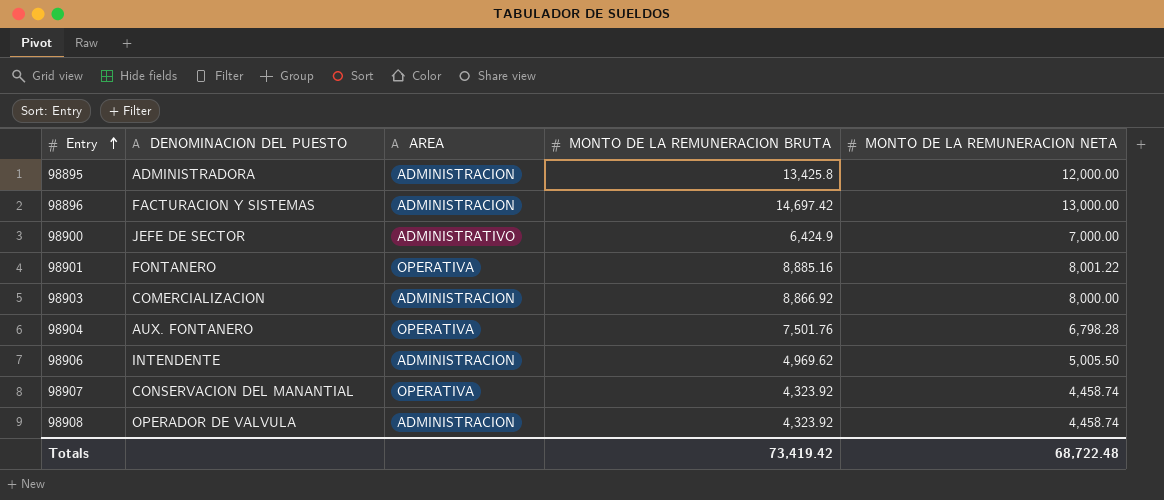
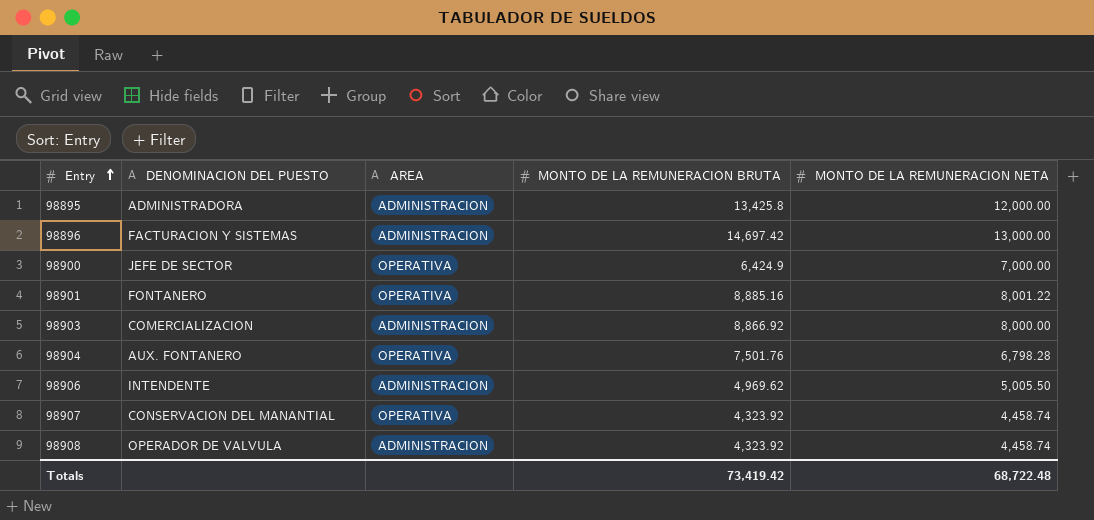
98900 | AREA: ADMINISTRATIVO -> OPERATIVA

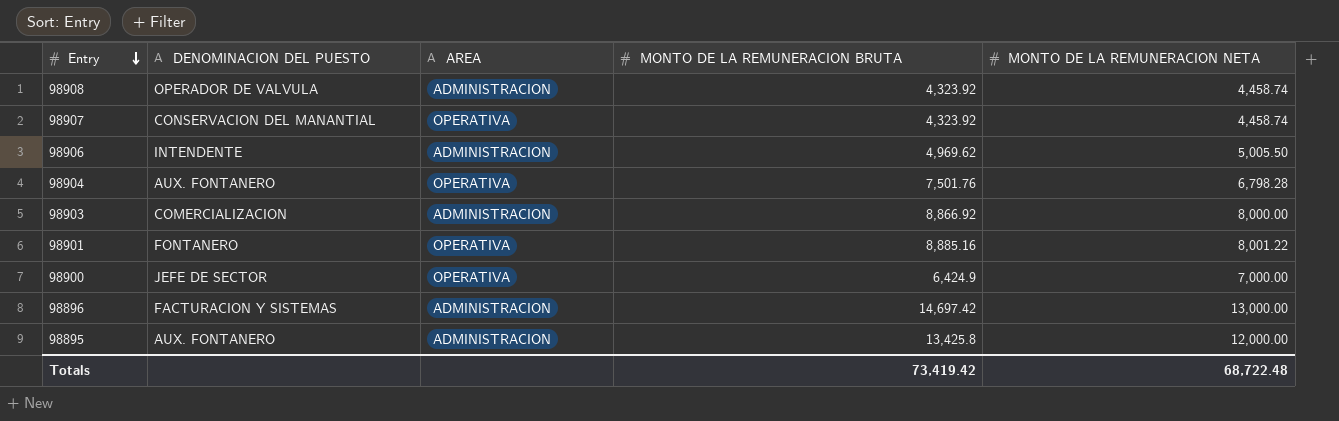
row order: Entry ascending -> Entry descending
98895 | DENOMINACION DEL PUESTO: ADMINISTRADORA -> AUX. FONTANERO

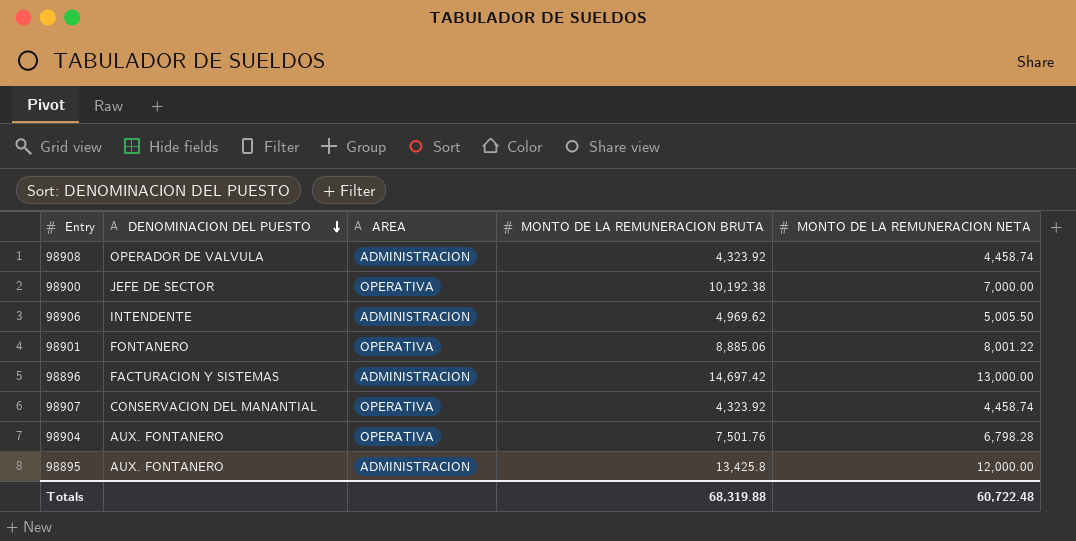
row order: Entry descending -> DENOMINACION DEL PUESTO descending
row 98903: COMERCIALIZACION | ADMINISTRACION | 8,866.92 | 8,000.00 -> none
98900 | MONTO DE LA REMUNERACION BRUTA: 6,424.9 -> 10,192.38
98901 | MONTO DE LA REMUNERACION BRUTA: 8,885.16 -> 8,885.06
Totals | MONTO DE LA REMUNERACION BRUTA: 73,419.42 -> 68,319.88
Totals | MONTO DE LA REMUNERACION NETA: 68,722.48 -> 60,722.48

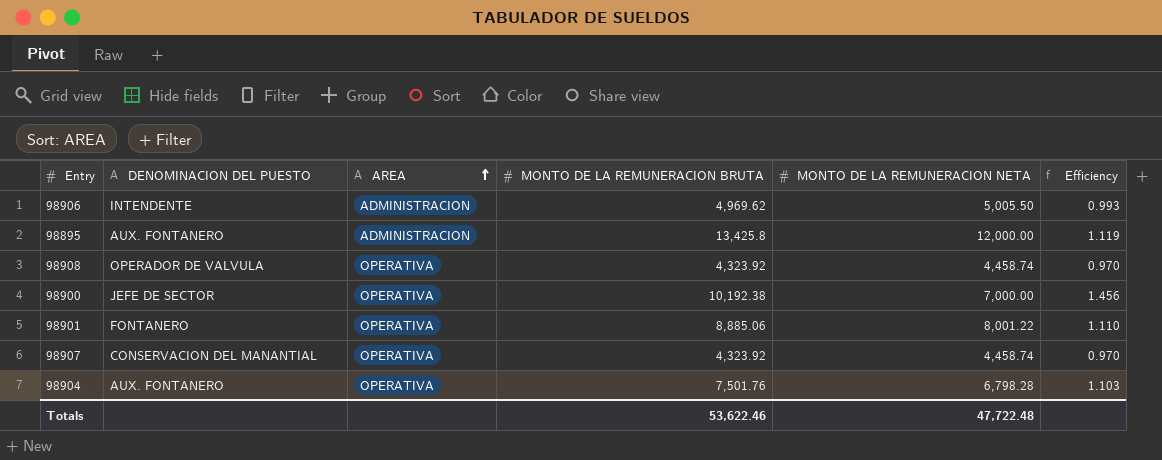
row order: DENOMINACION DEL PUESTO descending -> AREA ascending
column Efficiency | formula: none -> [MONTO DE LA REMUNERACION BRUTA] / [MONTO DE LA REMUNERACION NETA]
row 98896: FACTURACION Y SISTEMAS | ADMINISTRACION | 14,697.42 | 13,000.00 -> none
98908 | AREA: ADMINISTRACION -> OPERATIVA
Totals | MONTO DE LA REMUNERACION BRUTA: 68,319.88 -> 53,622.46
Totals | MONTO DE LA REMUNERACION NETA: 60,722.48 -> 47,722.48

